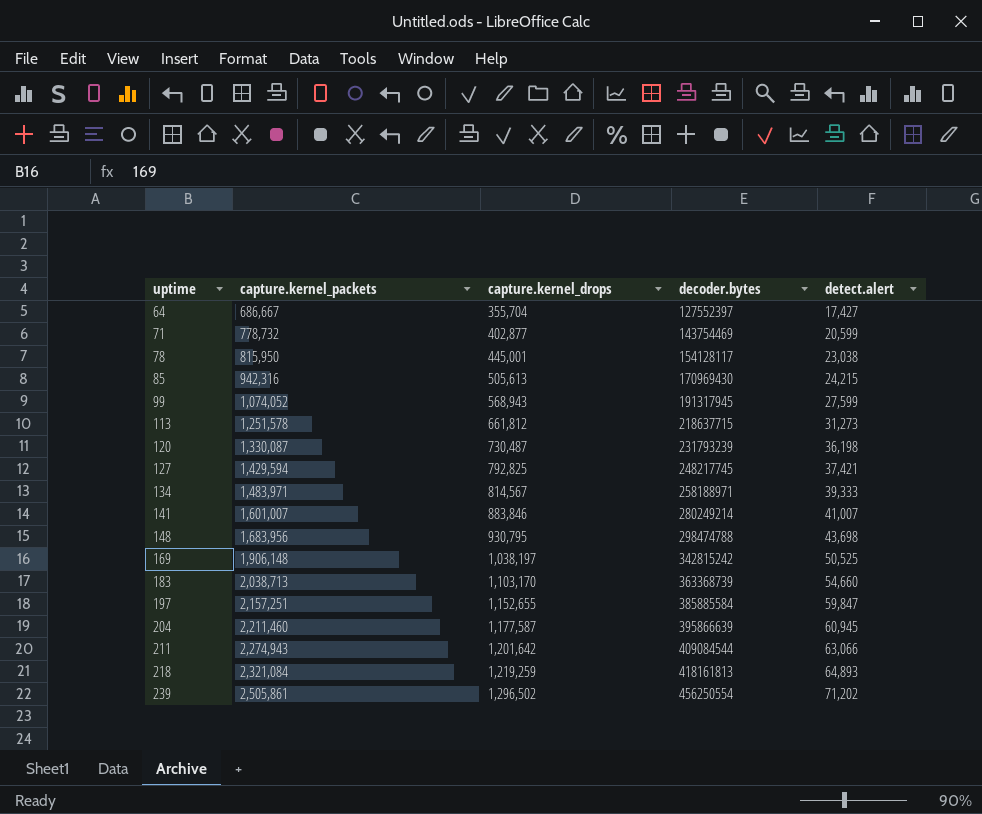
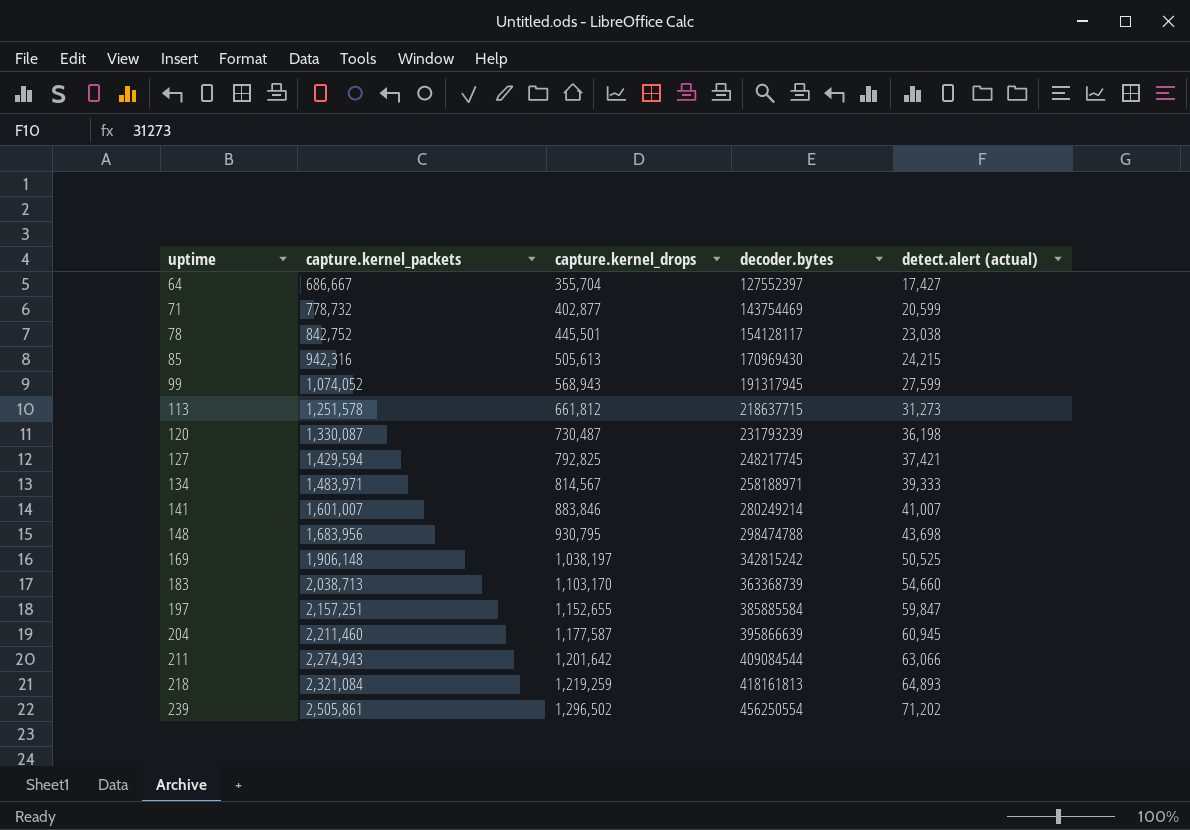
column name: detect.alert -> detect.alert (actual)
78 | capture.kernel_packets: 815,950 -> 842,752
78 | capture.kernel_drops: 445,001 -> 445,501

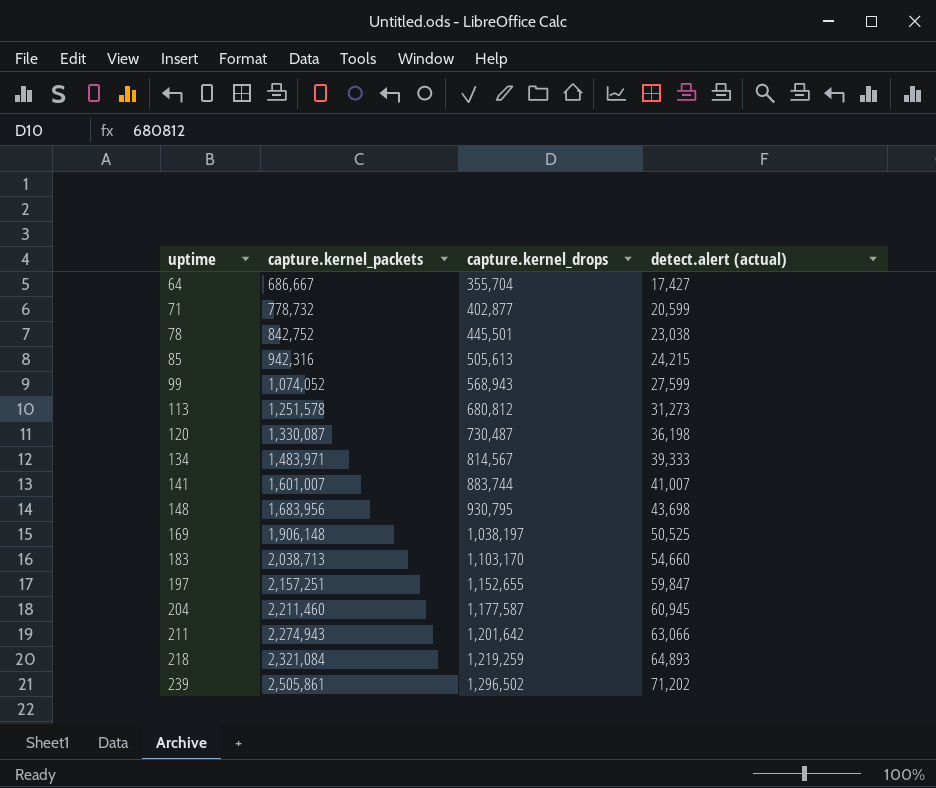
column decoder.bytes | position: 4 -> none
row 127: 1,429,594 | 792,825 | 248217745 | 37,421 -> none
113 | capture.kernel_drops: 661,812 -> 680,812
141 | capture.kernel_drops: 883,846 -> 883,744

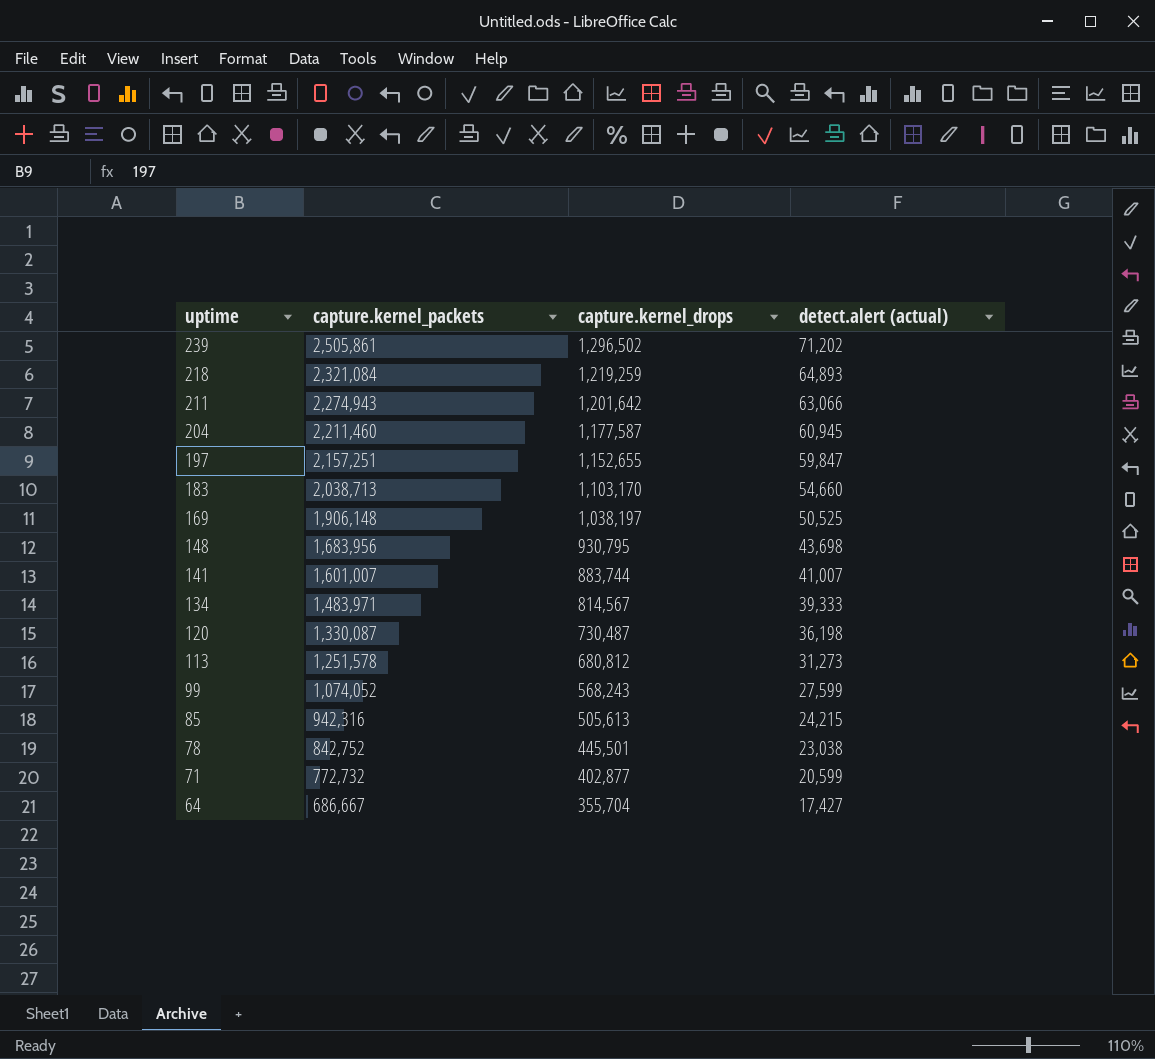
row order: uptime ascending -> uptime descending
99 | capture.kernel_drops: 568,943 -> 568,243
71 | capture.kernel_packets: 778,732 -> 772,732

